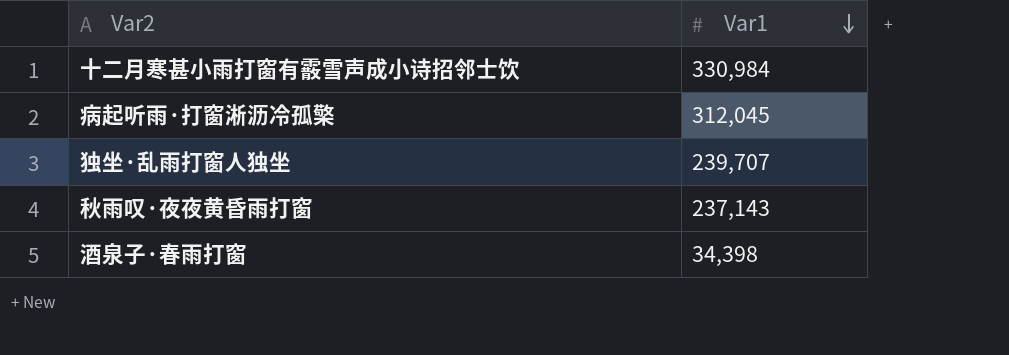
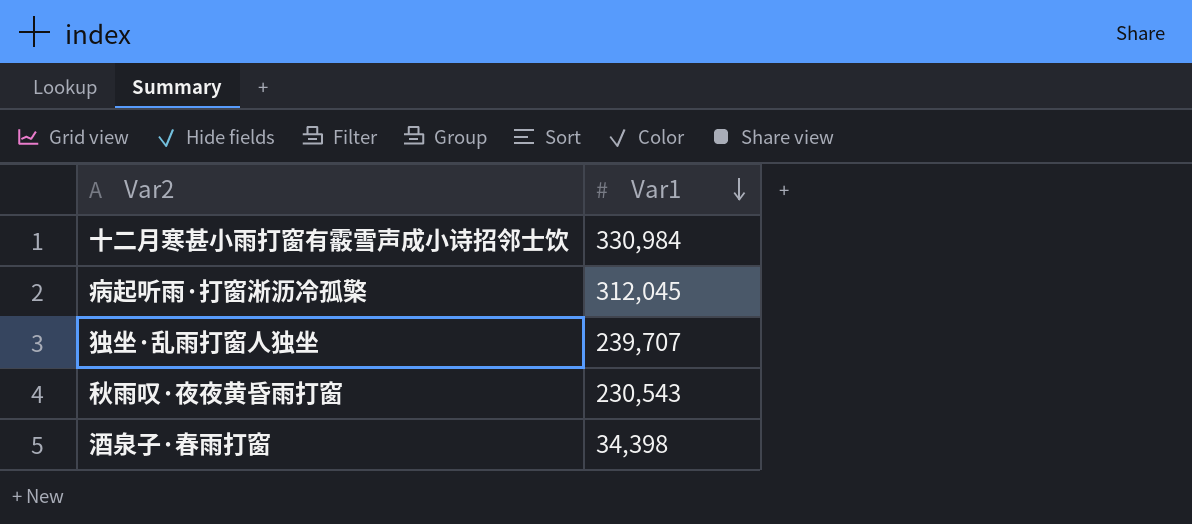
秋雨叹·夜夜黄昏雨打窗 | Var1: 237,143 -> 230,543

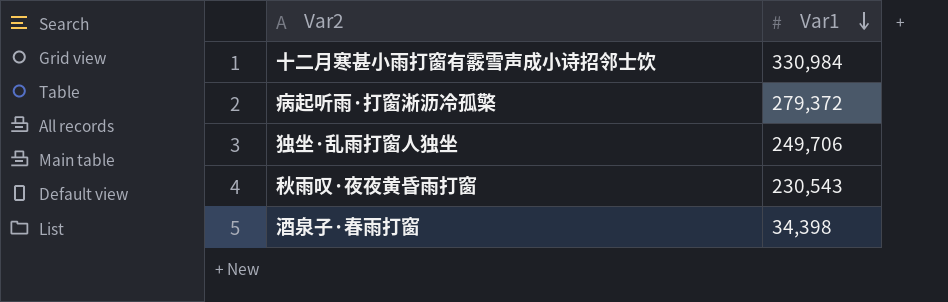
病起听雨·打窗淅沥冷孤檠 | Var1: 312,045 -> 279,372
独坐·乱雨打窗人独坐 | Var1: 239,707 -> 249,706

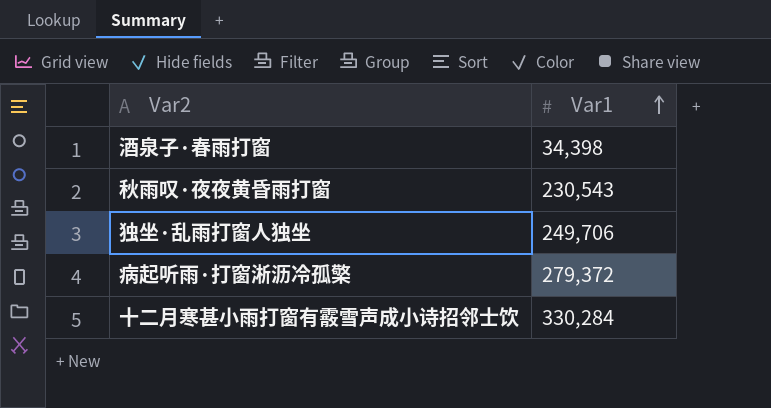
row order: Var1 descending -> Var1 ascending
十二月寒甚小雨打窗有霰雪声成小诗招邻士饮 | Var1: 330,984 -> 330,284

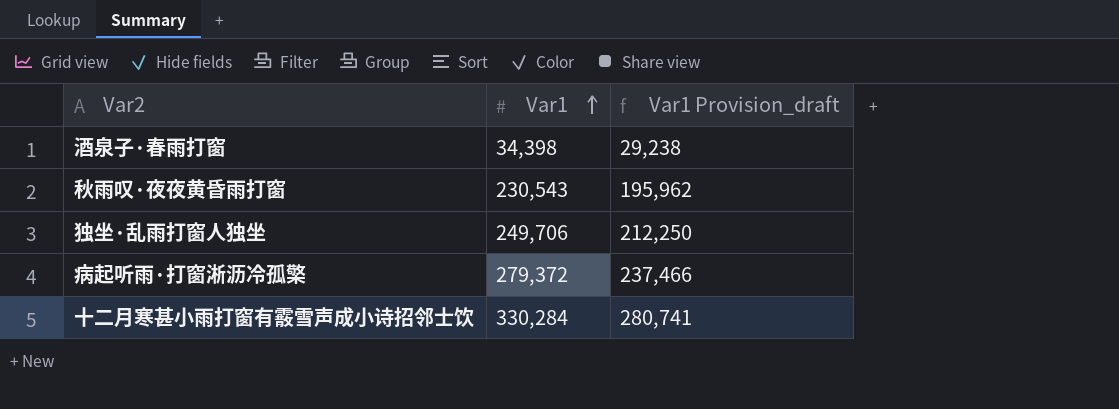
column Var1 Provision_draft | formula: none -> [Var1] * 0.85

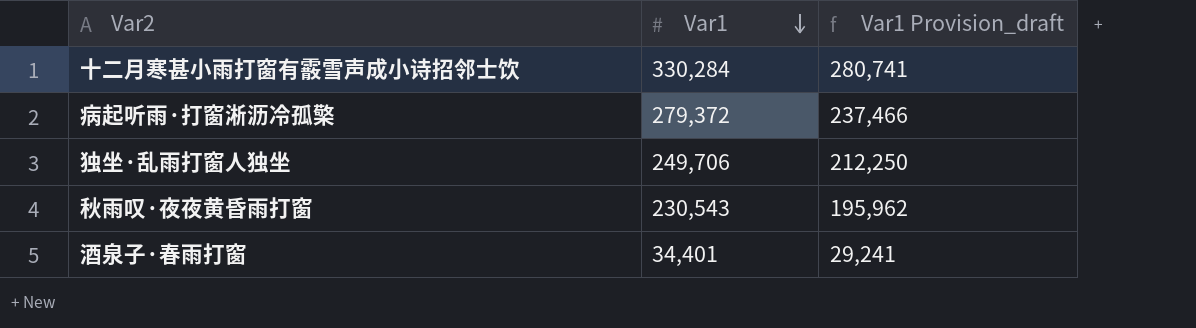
row order: Var1 ascending -> Var1 descending
酒泉子·春雨打窗 | Var1: 34,398 -> 34,401
酒泉子·春雨打窗 | Var1 Provision_draft: 29,238 -> 29,241

